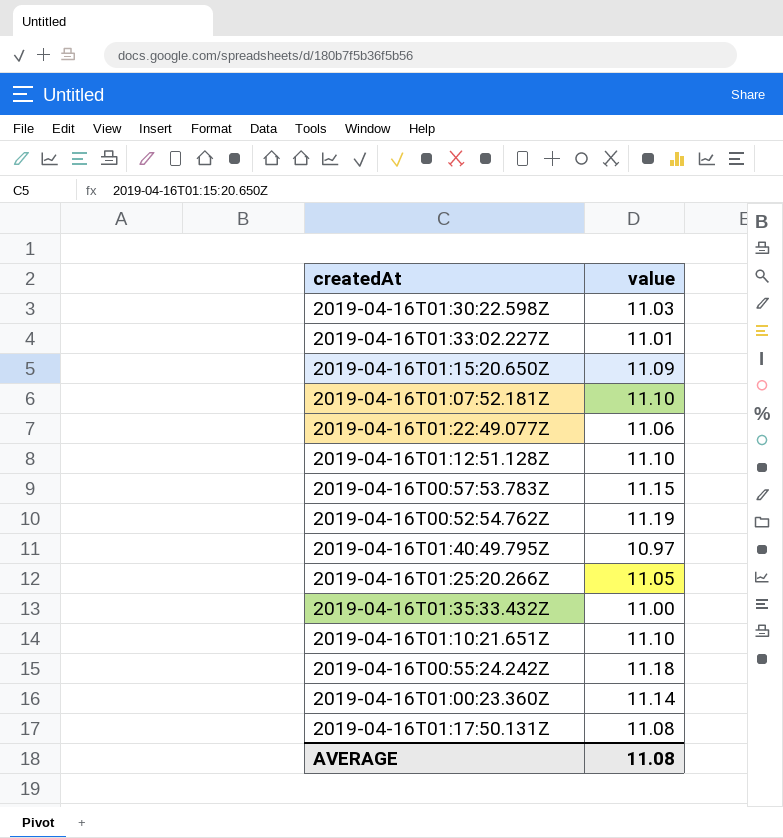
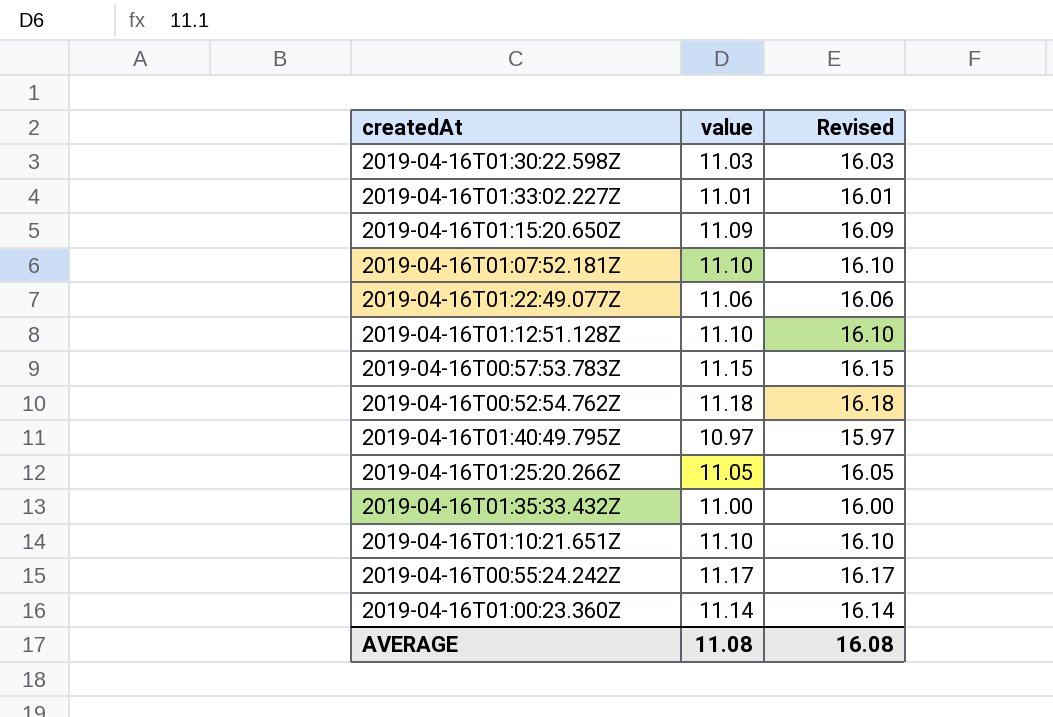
column Revised | formula: none -> [value] + 5
row 2019-04-16T01:17:50.131Z: 11.08 -> none
2019-04-16T00:52:54.762Z | value: 11.19 -> 11.18
2019-04-16T00:55:24.242Z | value: 11.18 -> 11.17

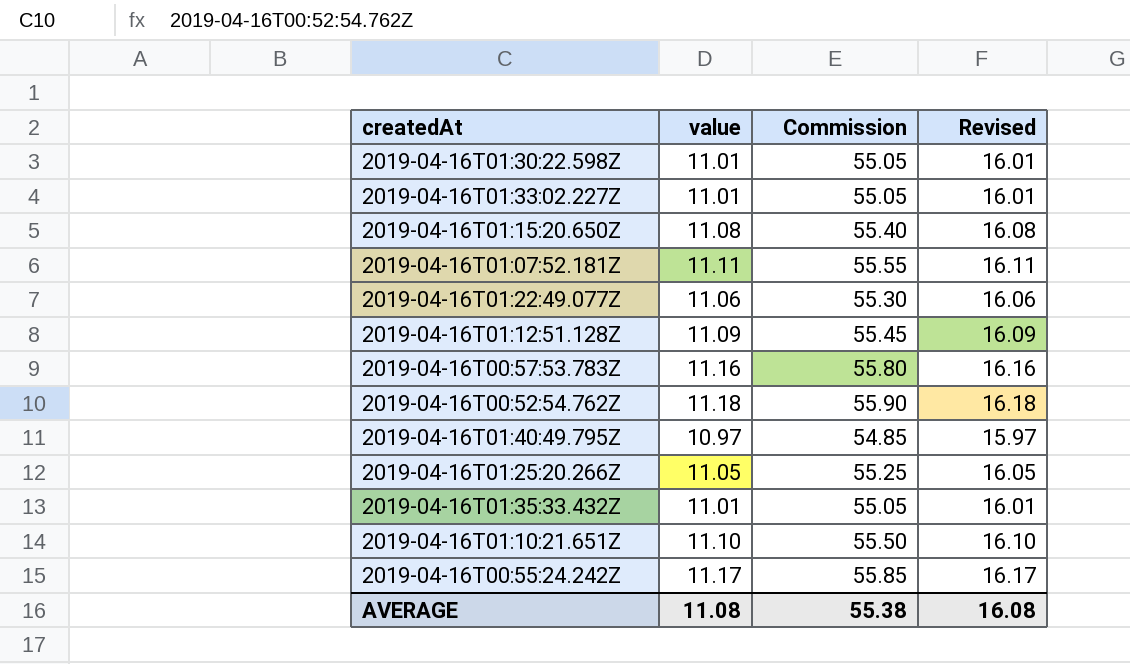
column Commission | formula: none -> [value] * 5
row 2019-04-16T01:00:23.360Z: 11.14 | 16.14 -> none
2019-04-16T01:30:22.598Z | value: 11.03 -> 11.01
2019-04-16T01:30:22.598Z | Revised: 16.03 -> 16.01
2019-04-16T01:15:20.650Z | value: 11.09 -> 11.08
2019-04-16T01:15:20.650Z | Revised: 16.09 -> 16.08
2019-04-16T01:07:52.181Z | value: 11.10 -> 11.11
2019-04-16T01:07:52.181Z | Revised: 16.10 -> 16.11
2019-04-16T01:12:51.128Z | value: 11.10 -> 11.09
2019-04-16T01:12:51.128Z | Revised: 16.10 -> 16.09
2019-04-16T00:57:53.783Z | value: 11.15 -> 11.16
2019-04-16T00:57:53.783Z | Revised: 16.15 -> 16.16
2019-04-16T01:35:33.432Z | value: 11.00 -> 11.01
2019-04-16T01:35:33.432Z | Revised: 16.00 -> 16.01

